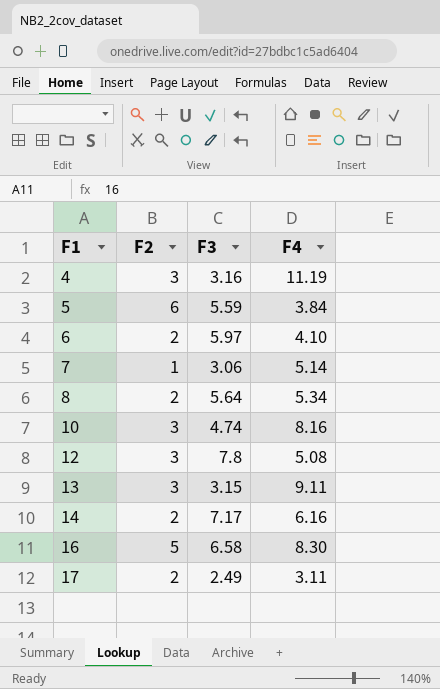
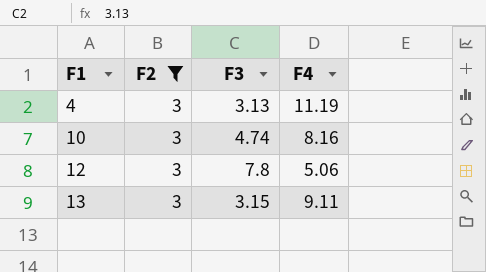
filter: none -> F2 = 3
4 | F3: 3.16 -> 3.13
12 | F4: 5.08 -> 5.06

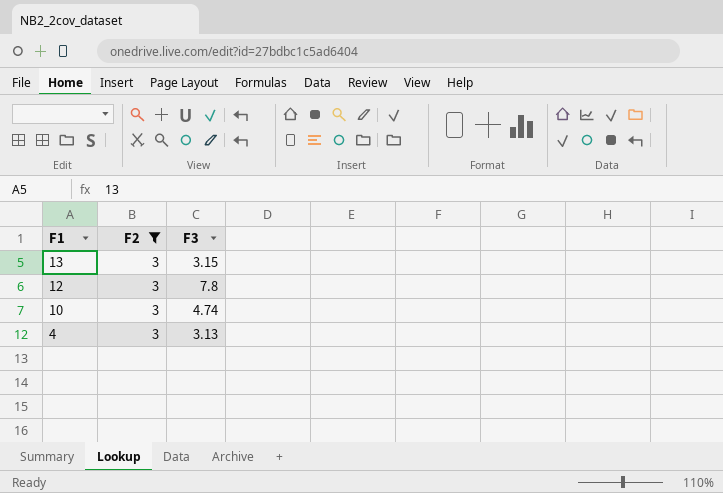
row order: F1 ascending -> F1 descending
column F4 | position: 4 -> none

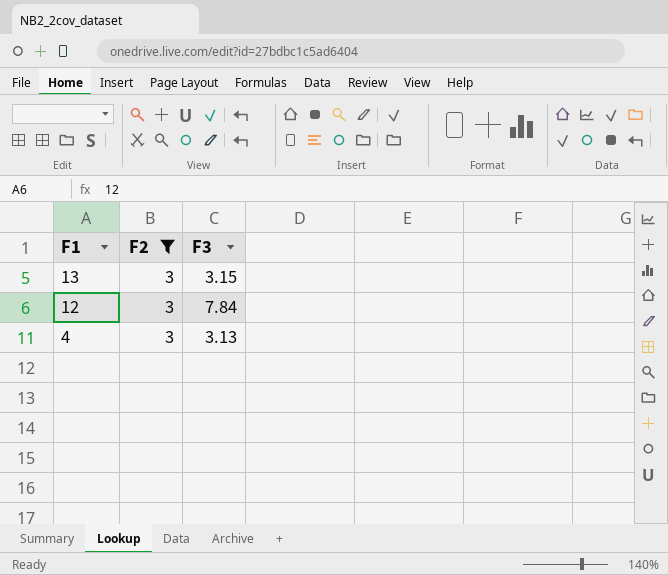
row 10: 3 | 4.74 -> none
12 | F3: 7.8 -> 7.84

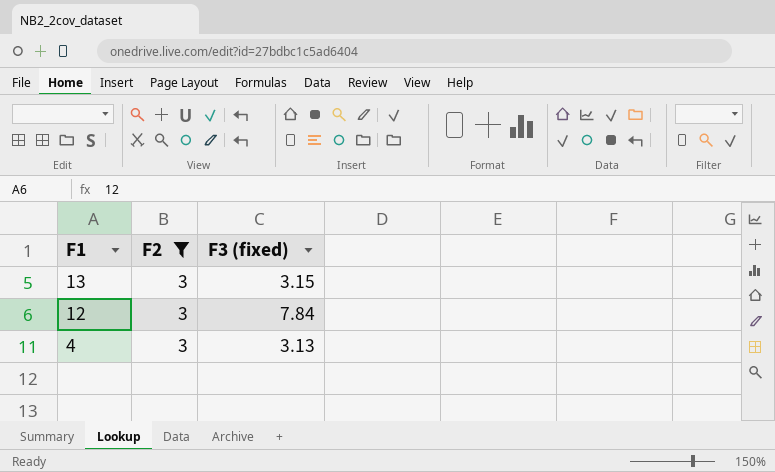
column name: F3 -> F3 (fixed)

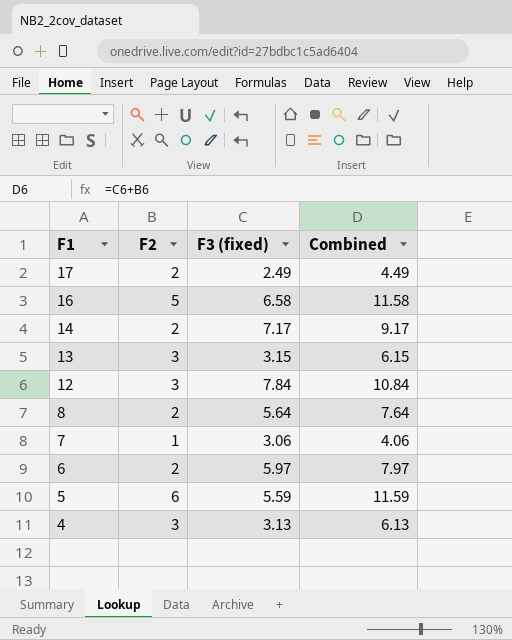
filter: F2 = 3 -> none
column Combined | formula: none -> [F2] + [F3 (fixed)]

